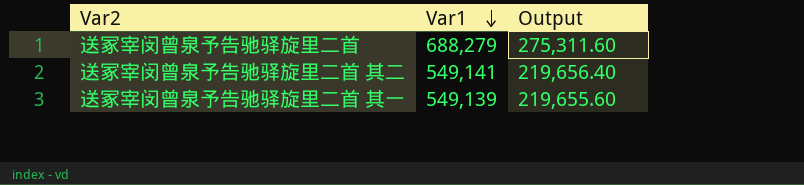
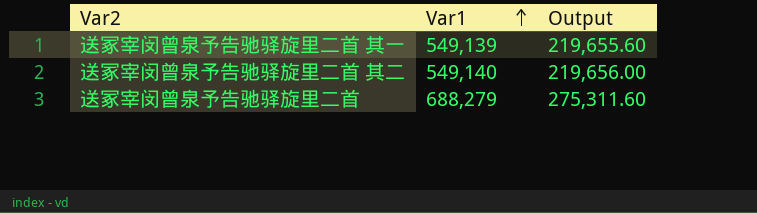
row order: Var1 descending -> Var1 ascending
送冢宰闵曾泉予告驰驿旋里二首 其二 | Var1: 549,141 -> 549,140
送冢宰闵曾泉予告驰驿旋里二首 其二 | Output: 219,656.40 -> 219,656.00

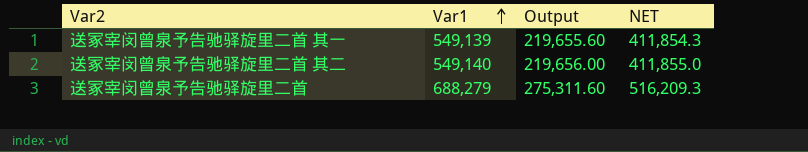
column NET | formula: none -> [Var1] * 0.75

